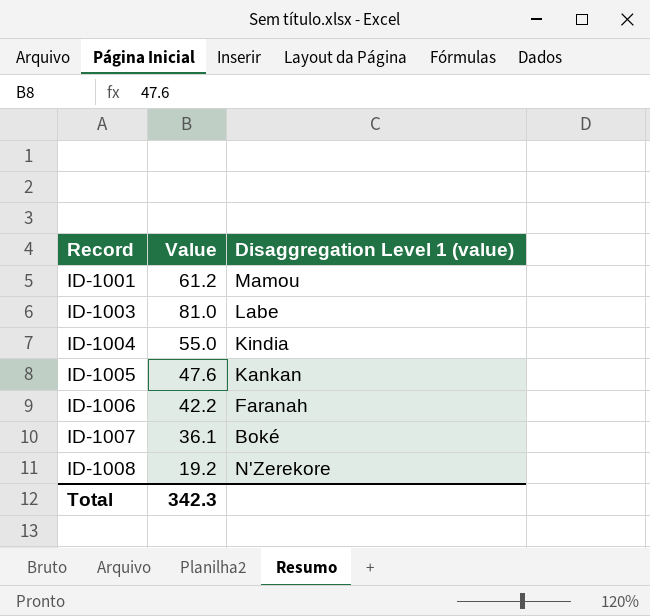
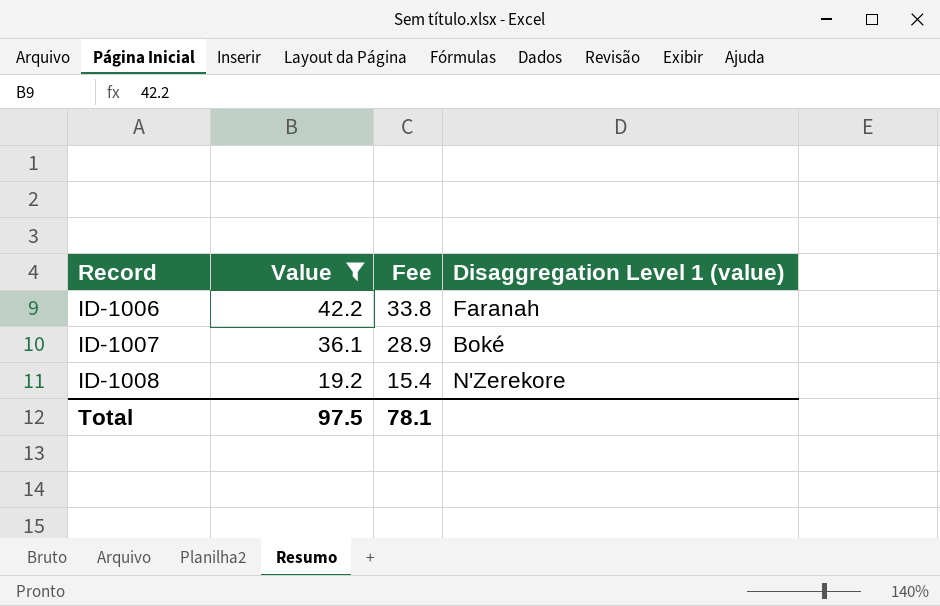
filter: none -> Value <= 42.2
column Fee | formula: none -> [Value] * 0.8
Total | Value: 342.3 -> 97.5

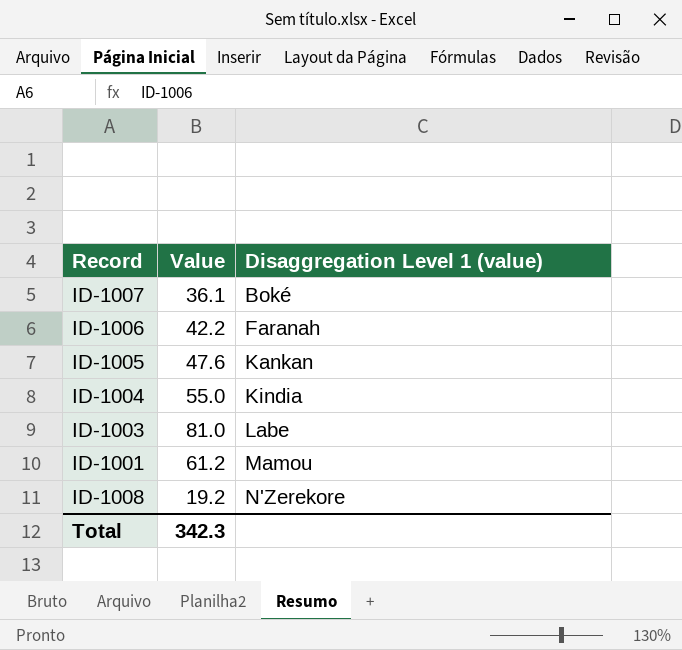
filter: Value <= 42.2 -> none
row order: Record ascending -> Disaggregation Level 1 (value) ascending
column Fee | formula: [Value] * 0.8 -> none
Total | Value: 97.5 -> 342.3

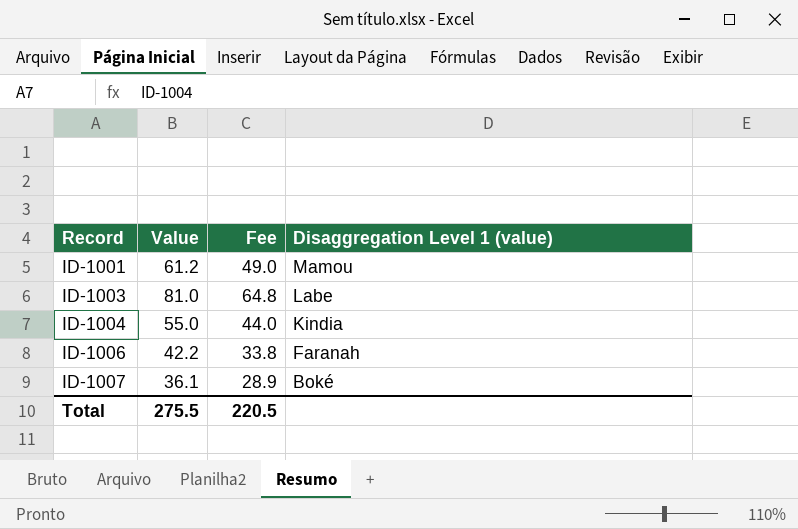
row order: Disaggregation Level 1 (value) ascending -> Record ascending
column Fee | formula: none -> [Value] * 0.8
row ID-1005: 47.6 | Kankan -> none
row ID-1008: 19.2 | N'Zerekore -> none
Total | Value: 342.3 -> 275.5

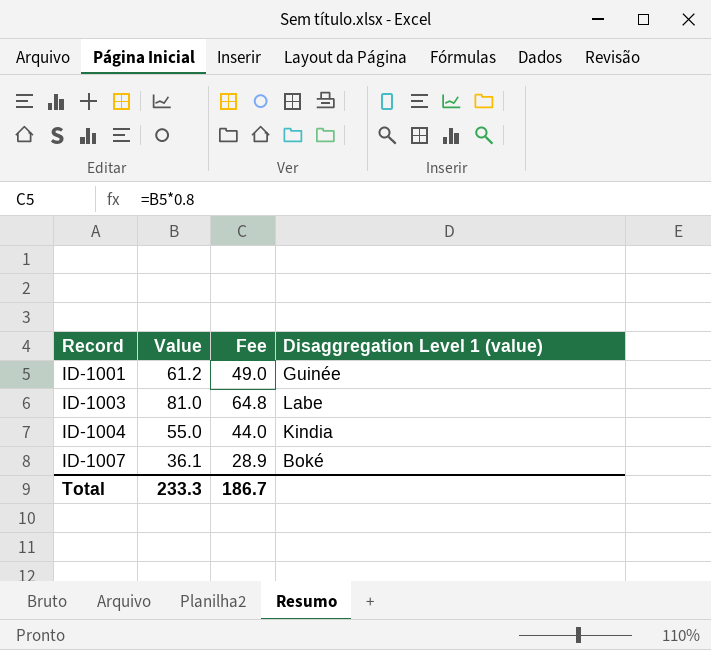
row ID-1006: 42.2 | 33.8 | Faranah -> none
ID-1001 | Disaggregation Level 1 (value): Mamou -> Guinée
Total | Value: 275.5 -> 233.3
Total | Fee: 220.5 -> 186.7

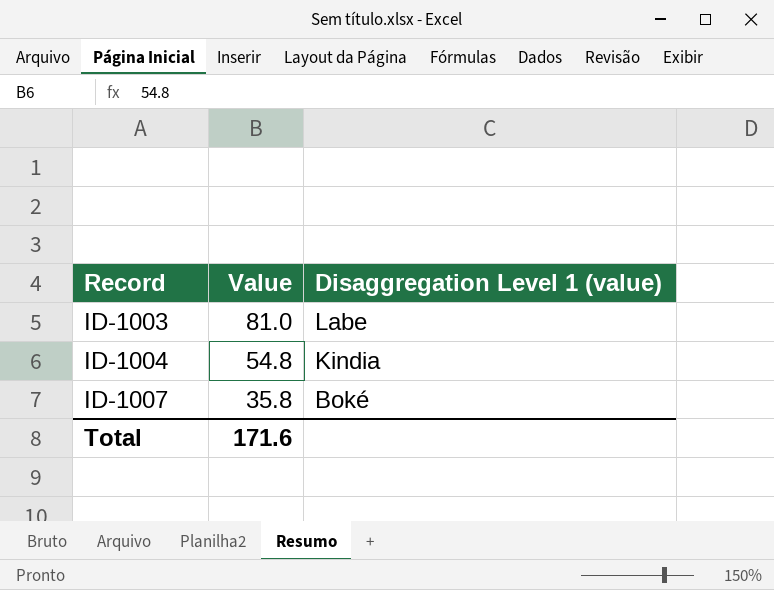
column Fee | formula: [Value] * 0.8 -> none
row ID-1001: 61.2 | 49.0 | Guinée -> none
ID-1004 | Value: 55.0 -> 54.8
ID-1007 | Value: 36.1 -> 35.8
Total | Value: 233.3 -> 171.6

